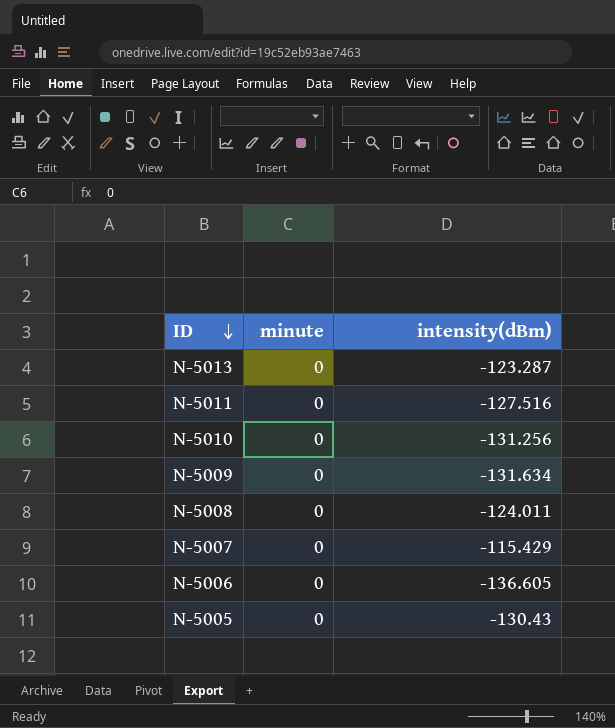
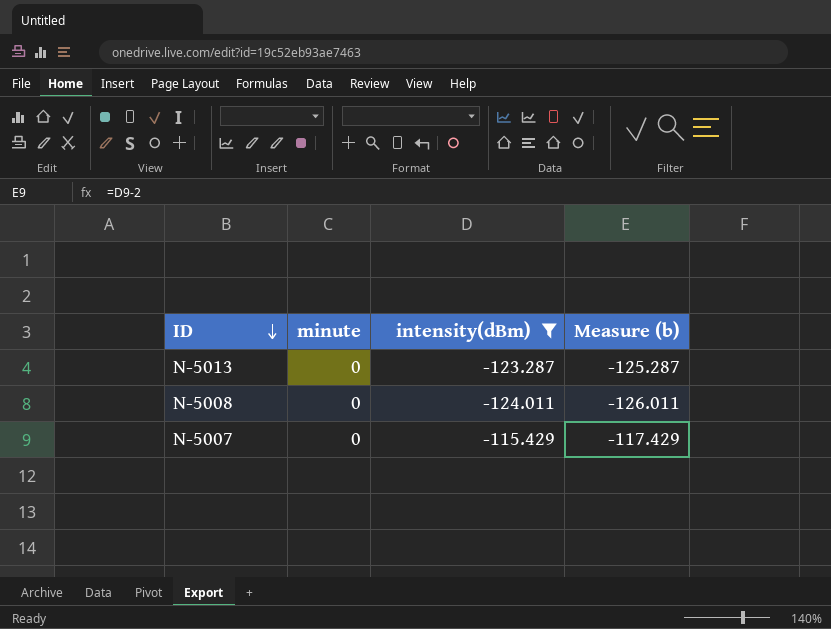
filter: none -> intensity(dBm) >= -124.011
column Measure (b) | formula: none -> [intensity(dBm)] - 2

